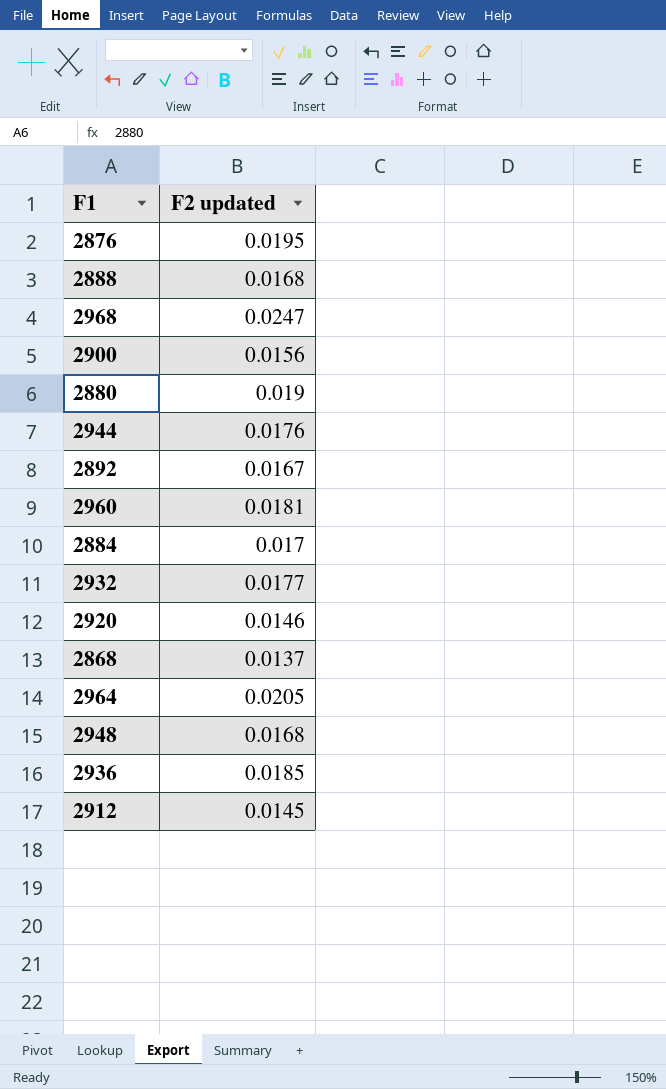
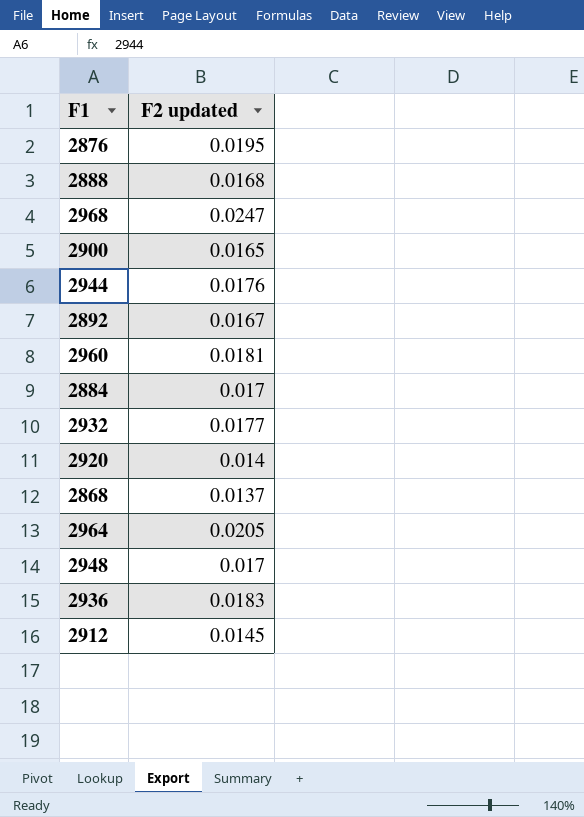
row 2880: 0.019 -> none
2900 | F2 updated: 0.0156 -> 0.0165
2920 | F2 updated: 0.0146 -> 0.014
2948 | F2 updated: 0.0168 -> 0.017
2936 | F2 updated: 0.0185 -> 0.0183

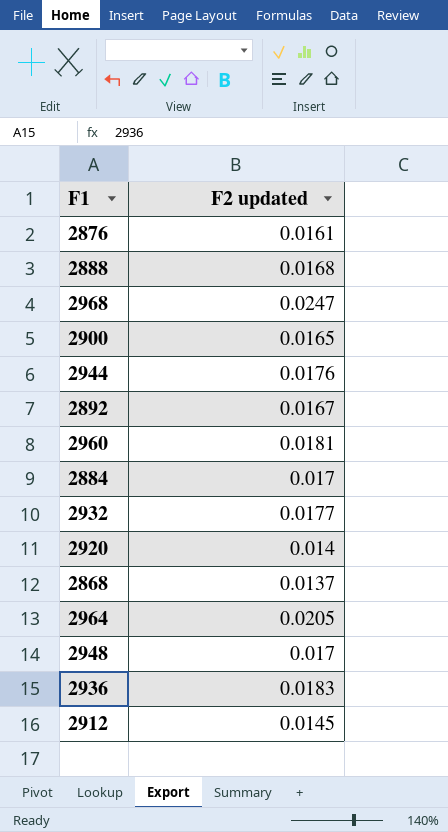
2876 | F2 updated: 0.0195 -> 0.0161

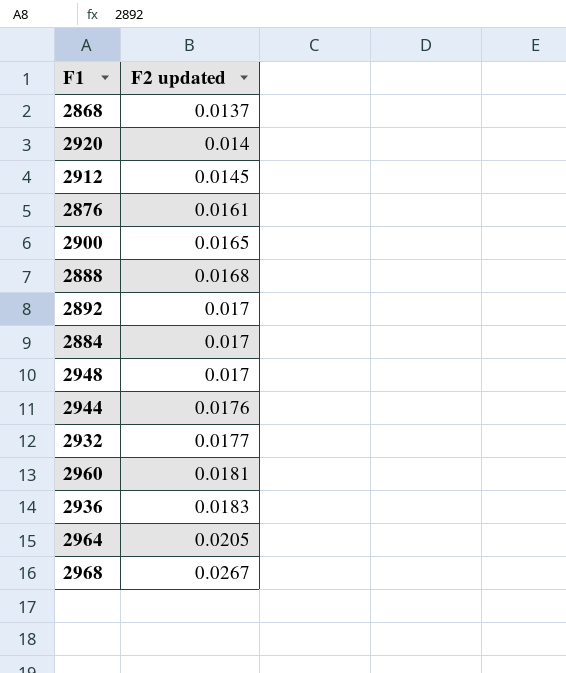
row order: none -> F2 updated ascending
2892 | F2 updated: 0.0167 -> 0.017
2968 | F2 updated: 0.0247 -> 0.0267

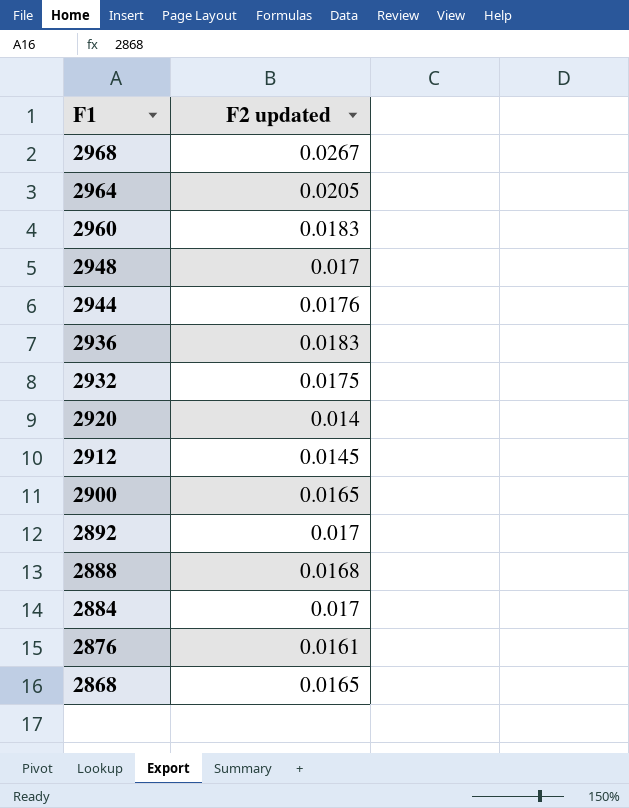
row order: F2 updated ascending -> F1 descending
2960 | F2 updated: 0.0181 -> 0.0183
2932 | F2 updated: 0.0177 -> 0.0175
2868 | F2 updated: 0.0137 -> 0.0165

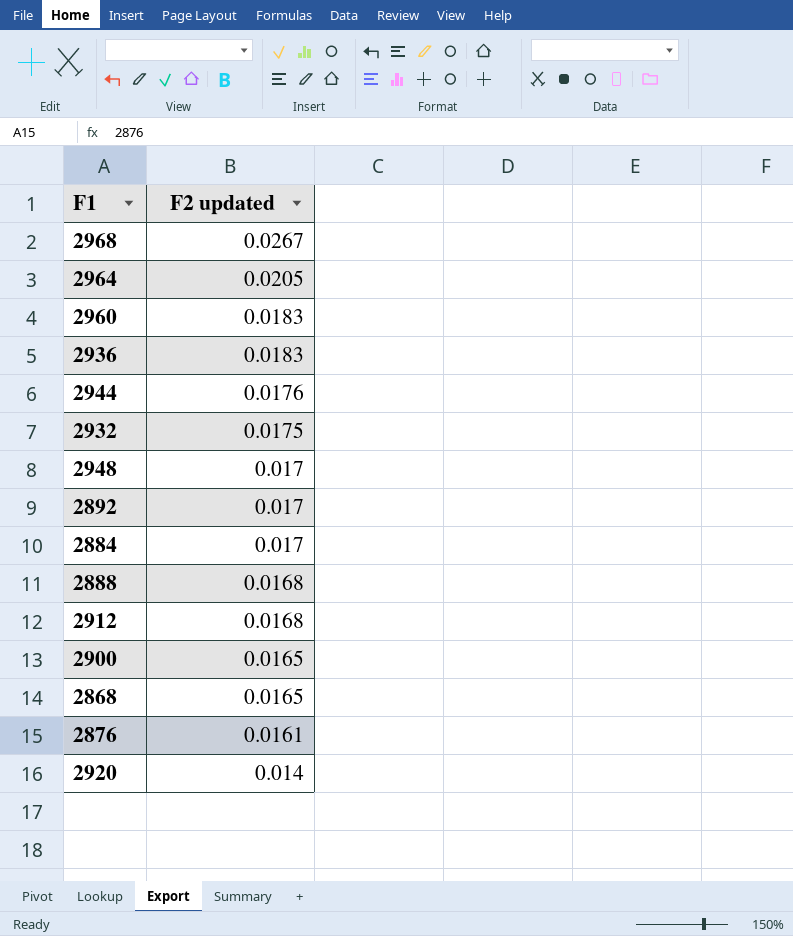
row order: F1 descending -> F2 updated descending
2912 | F2 updated: 0.0145 -> 0.0168

